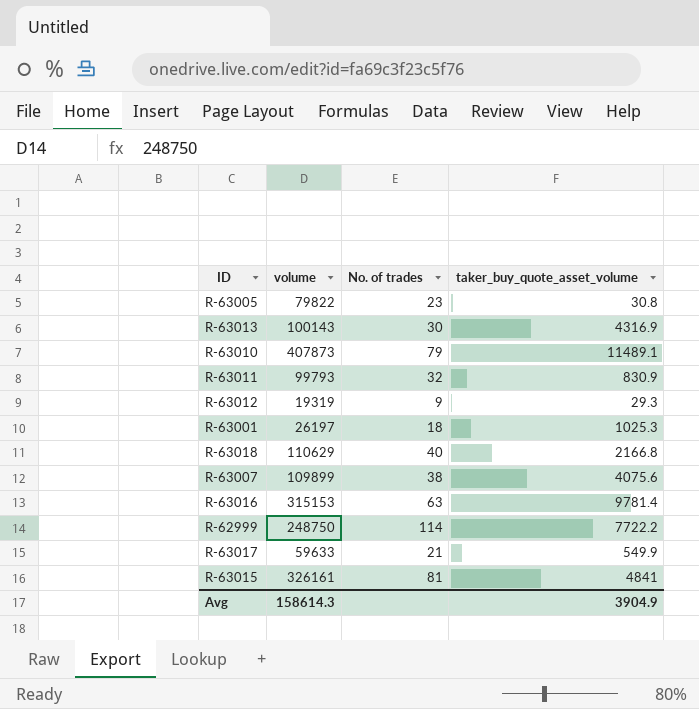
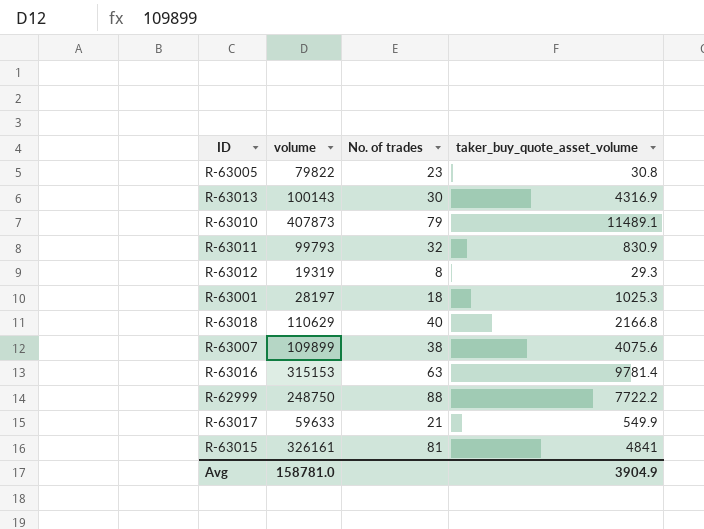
R-63012 | No. of trades: 9 -> 8
R-63001 | volume: 26197 -> 28197
R-62999 | No. of trades: 114 -> 88
Avg | volume: 158614.3 -> 158781.0

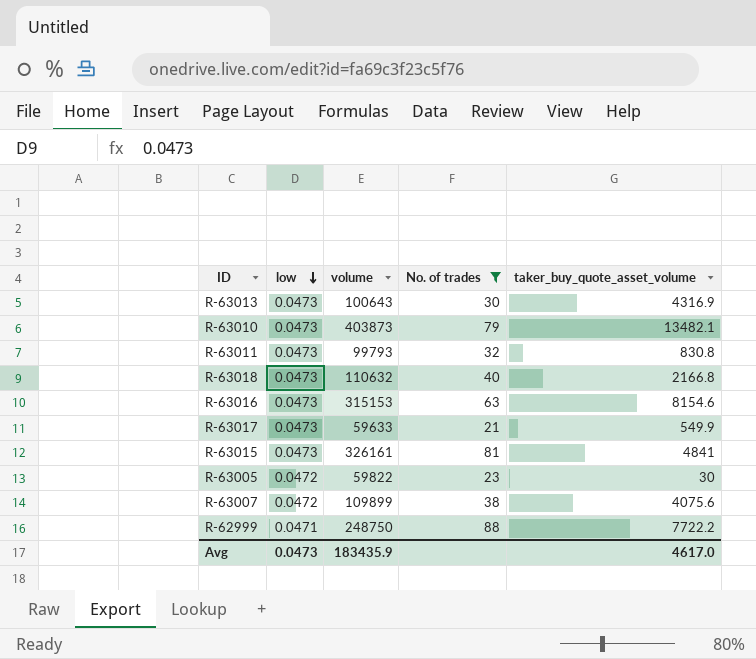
filter: none -> No. of trades >= 21
row order: none -> low descending
column low | position: none -> 2
R-63013 | volume: 100143 -> 100643
R-63010 | volume: 407873 -> 403873
R-63010 | taker_buy_quote_asset_volume: 11489.1 -> 13482.1
R-63011 | taker_buy_quote_asset_volume: 830.9 -> 830.8
R-63018 | volume: 110629 -> 110632
R-63016 | taker_buy_quote_asset_volume: 9781.4 -> 8154.6
R-63005 | volume: 79822 -> 59822
R-63005 | taker_buy_quote_asset_volume: 30.8 -> 30
Avg | volume: 158781.0 -> 183435.9
Avg | taker_buy_quote_asset_volume: 3904.9 -> 4617.0

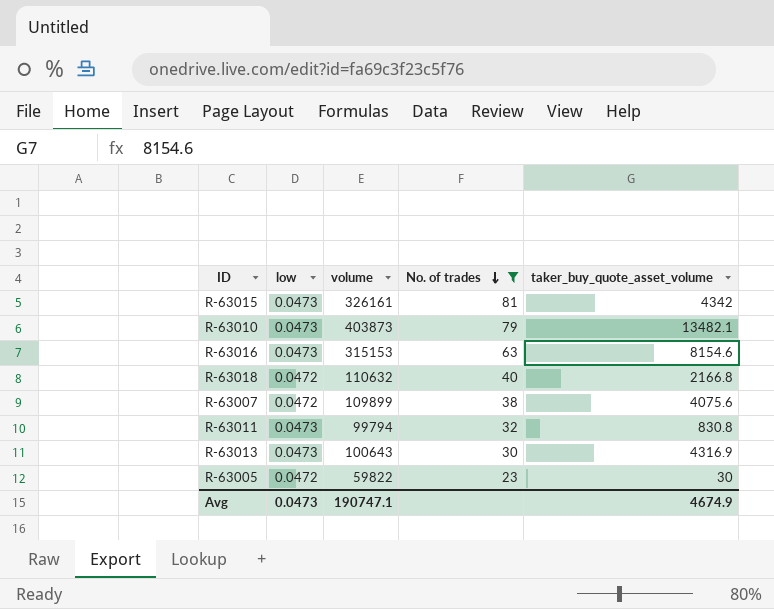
row order: low descending -> No. of trades descending
row R-63017: 0.0473 | 59633 | 21 | 549.9 -> none
row R-62999: 0.0471 | 248750 | 88 | 7722.2 -> none
R-63015 | taker_buy_quote_asset_volume: 4841 -> 4342
R-63018 | low: 0.0473 -> 0.0472
R-63011 | volume: 99793 -> 99794
Avg | volume: 183435.9 -> 190747.1
Avg | taker_buy_quote_asset_volume: 4617.0 -> 4674.9

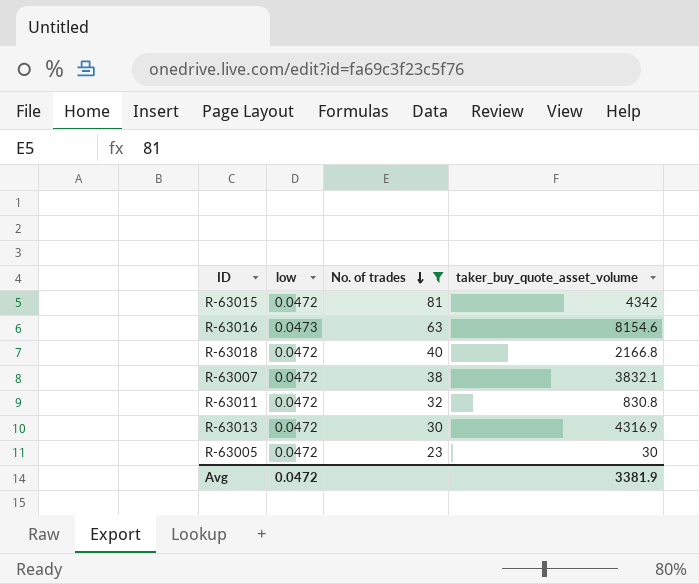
column volume | position: 3 -> none
row R-63010: 0.0473 | 403873 | 79 | 13482.1 -> none
R-63015 | low: 0.0473 -> 0.0472
R-63007 | taker_buy_quote_asset_volume: 4075.6 -> 3832.1
R-63011 | low: 0.0473 -> 0.0472
R-63013 | low: 0.0473 -> 0.0472
Avg | low: 0.0473 -> 0.0472
Avg | taker_buy_quote_asset_volume: 4674.9 -> 3381.9

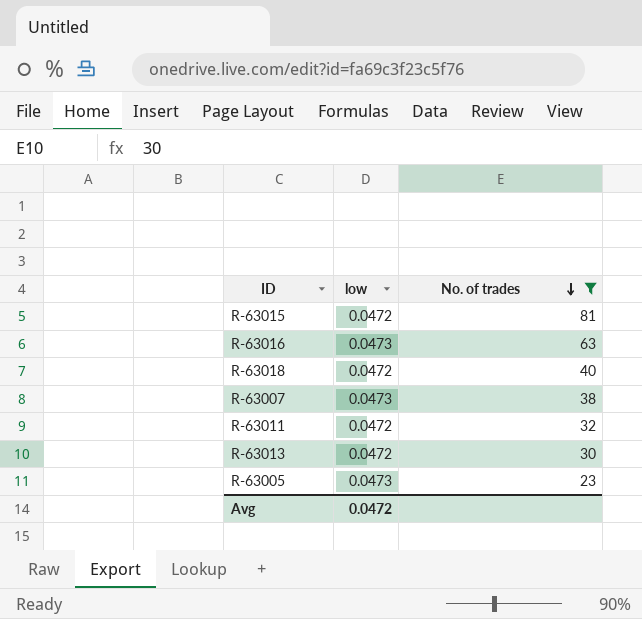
column taker_buy_quote_asset_volume | position: 4 -> none
R-63007 | low: 0.0472 -> 0.0473
R-63005 | low: 0.0472 -> 0.0473

